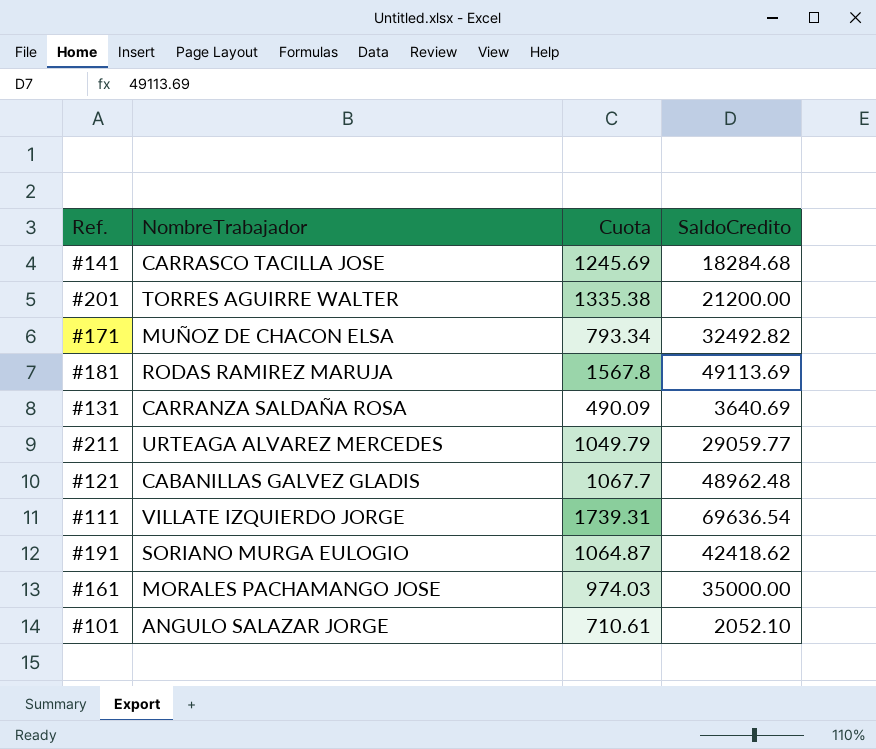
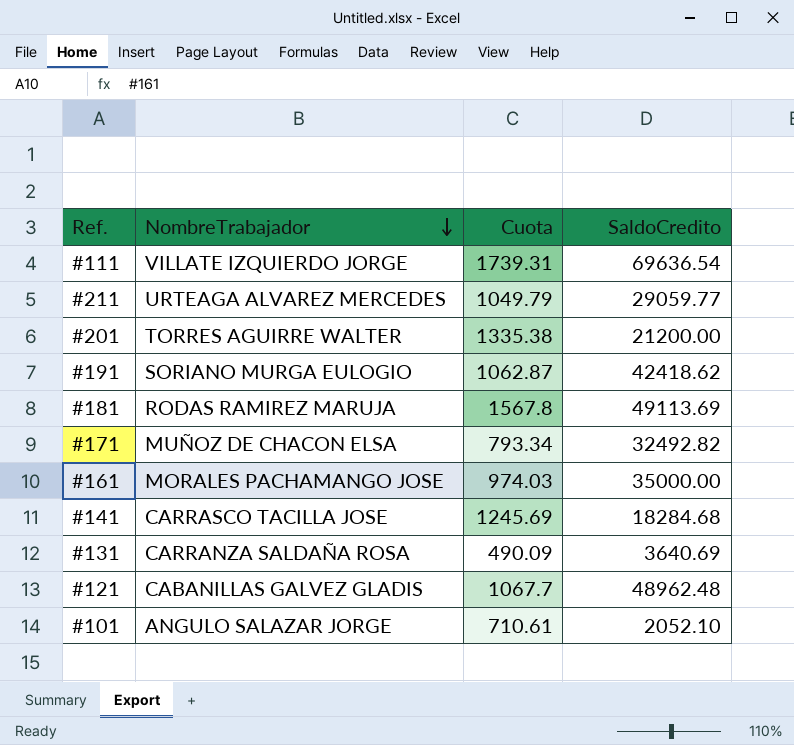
row order: none -> NombreTrabajador descending
#191 | Cuota: 1064.87 -> 1062.87

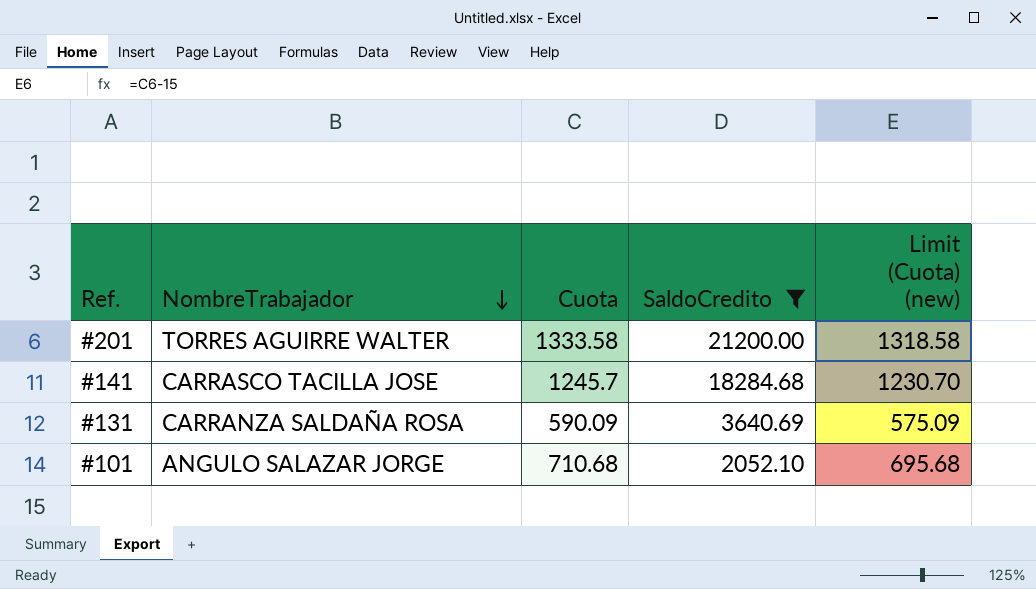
filter: none -> SaldoCredito <= 21200.00
column Limit (Cuota) (new) | formula: none -> [Cuota] - 15
#201 | Cuota: 1335.38 -> 1333.58
#141 | Cuota: 1245.69 -> 1245.7
#131 | Cuota: 490.09 -> 590.09
#101 | Cuota: 710.61 -> 710.68

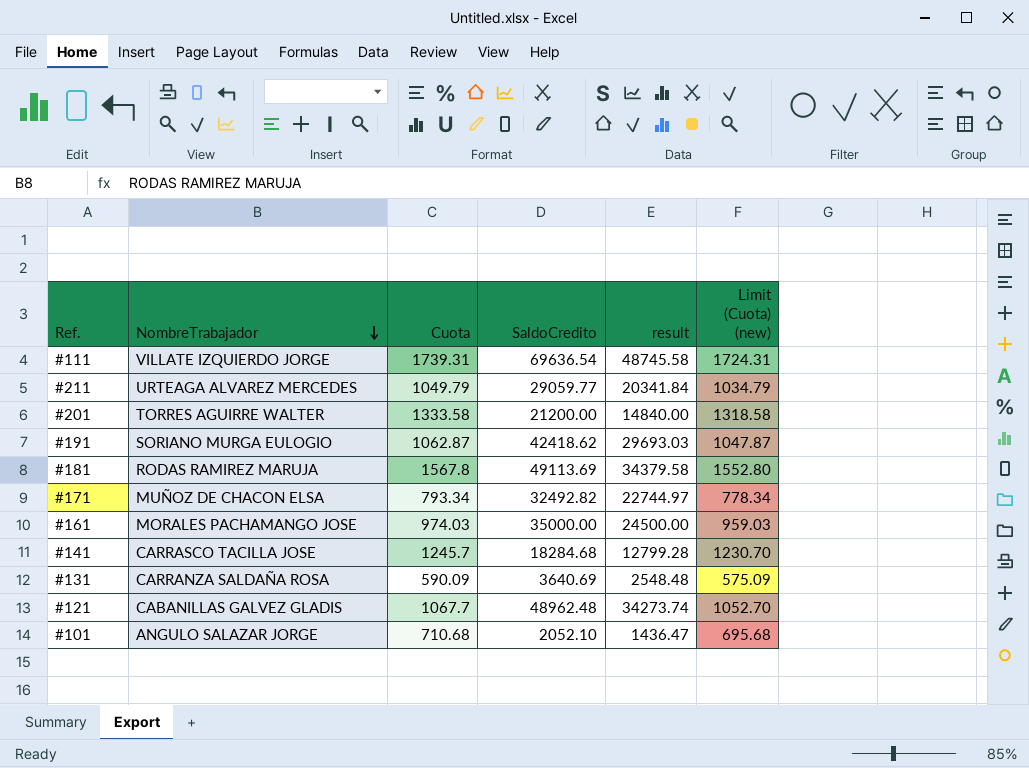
filter: SaldoCredito <= 21200.00 -> none
column result | formula: none -> [SaldoCredito] * 0.7

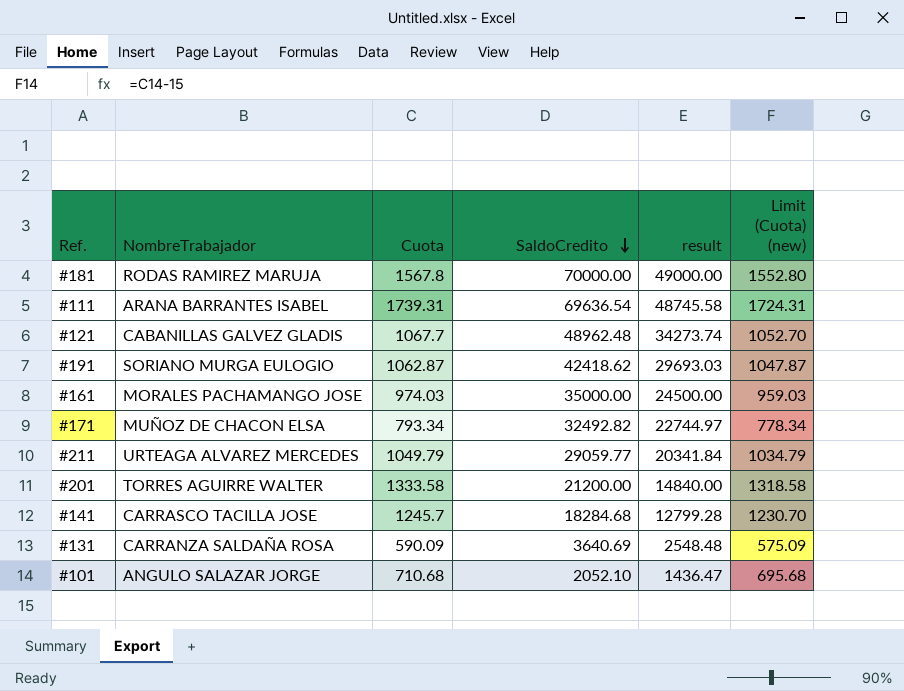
row order: NombreTrabajador descending -> SaldoCredito descending
#181 | SaldoCredito: 49113.69 -> 70000.00
#181 | result: 34379.58 -> 49000.00
#111 | NombreTrabajador: VILLATE IZQUIERDO JORGE -> ARANA BARRANTES ISABEL

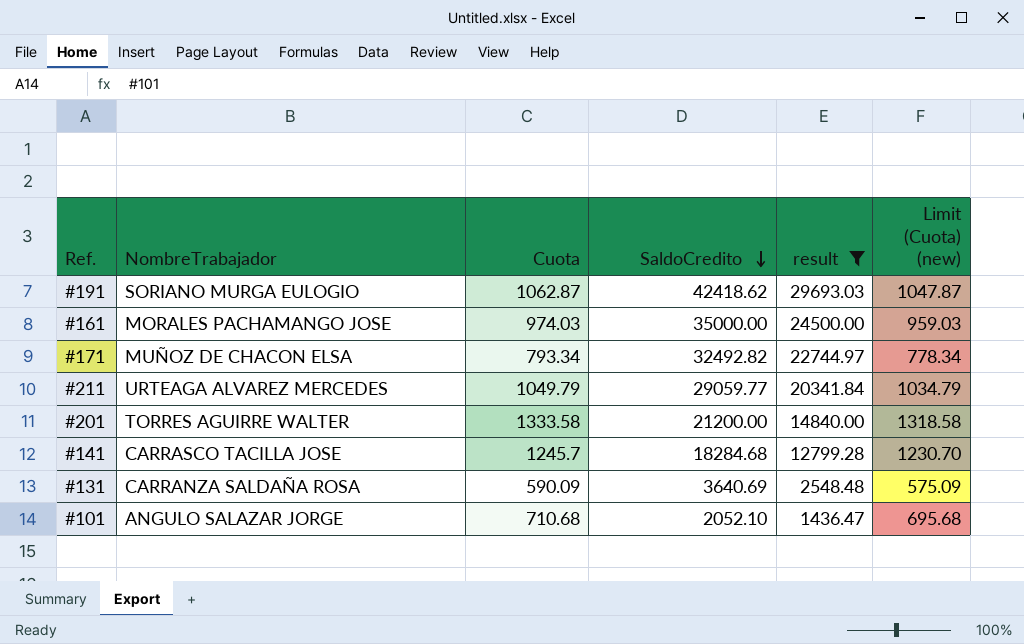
filter: none -> result <= 29693.03

